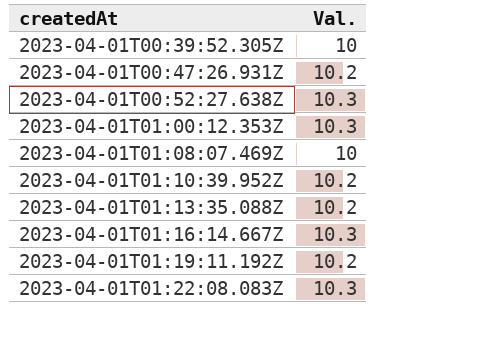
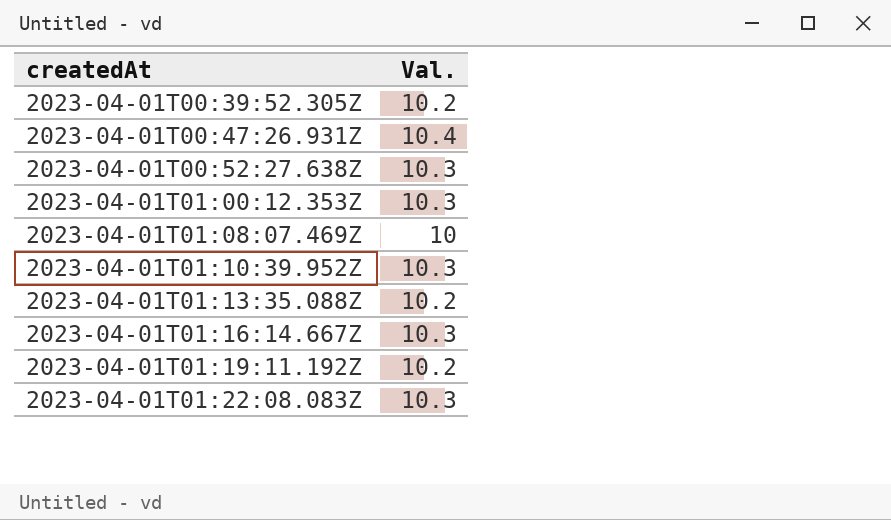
2023-04-01T00:39:52.305Z | Val.: 10 -> 10.2
2023-04-01T00:47:26.931Z | Val.: 10.2 -> 10.4
2023-04-01T01:10:39.952Z | Val.: 10.2 -> 10.3

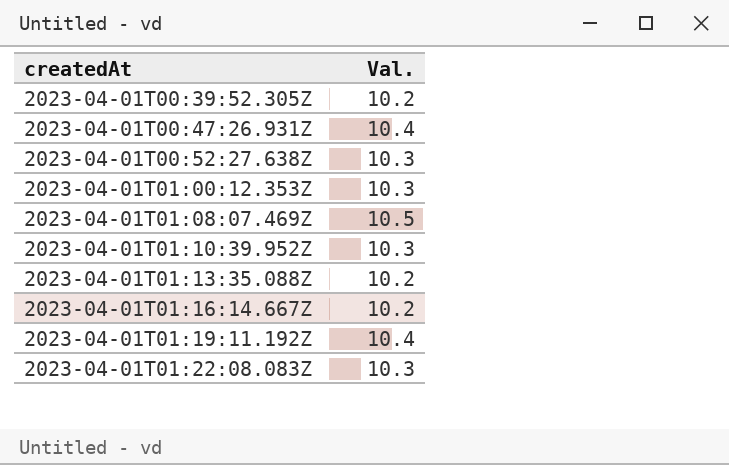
2023-04-01T01:08:07.469Z | Val.: 10 -> 10.5
2023-04-01T01:16:14.667Z | Val.: 10.3 -> 10.2
2023-04-01T01:19:11.192Z | Val.: 10.2 -> 10.4

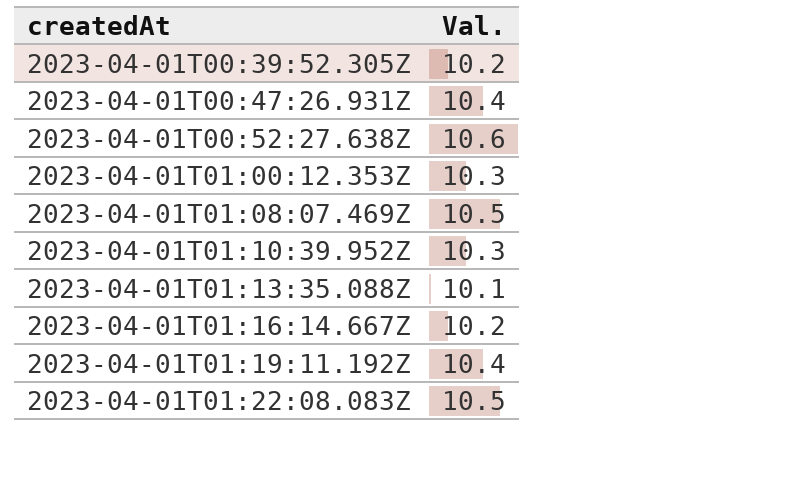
2023-04-01T00:52:27.638Z | Val.: 10.3 -> 10.6
2023-04-01T01:13:35.088Z | Val.: 10.2 -> 10.1
2023-04-01T01:22:08.083Z | Val.: 10.3 -> 10.5

